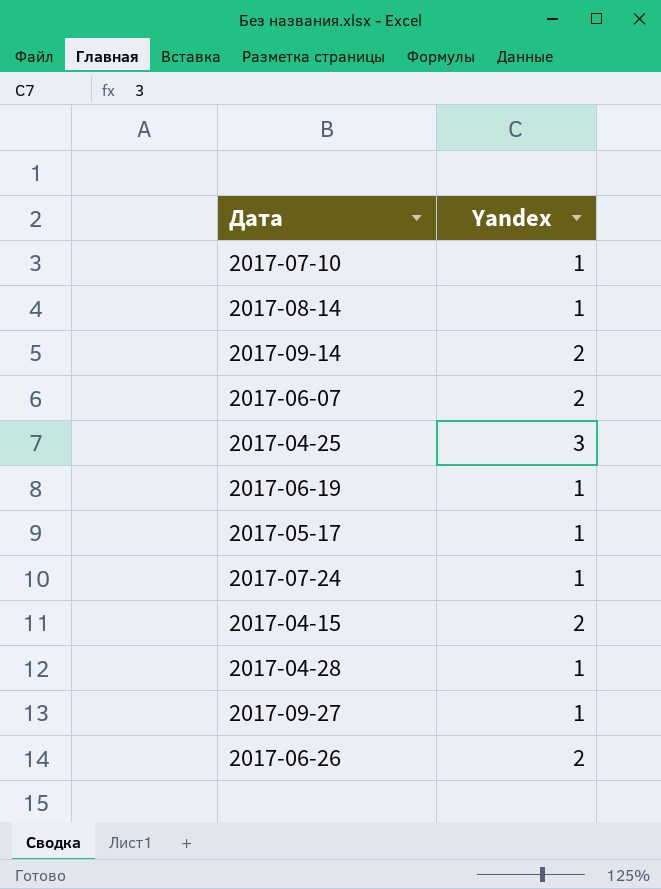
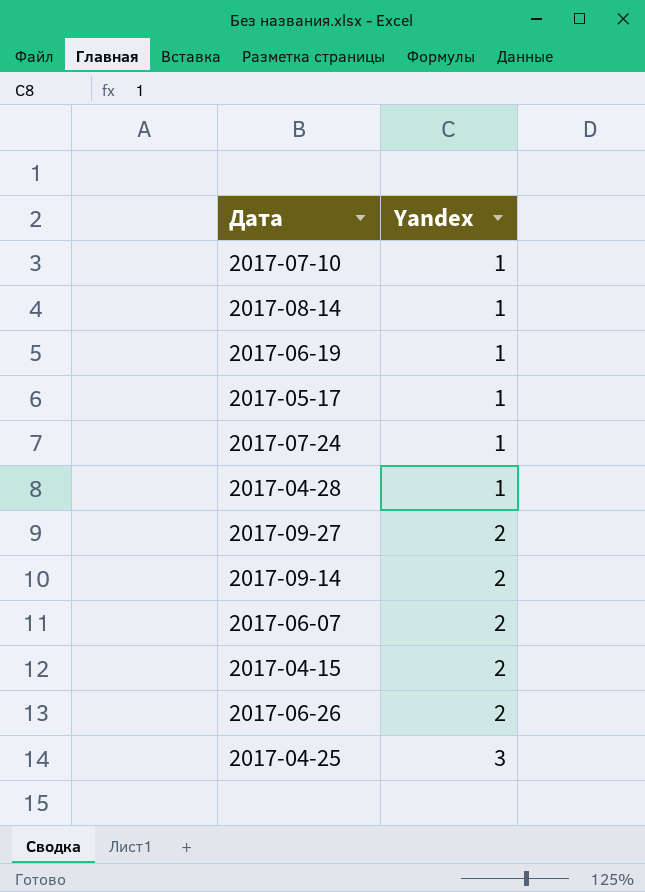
row order: none -> Yandex ascending
2017-09-27 | Yandex: 1 -> 2

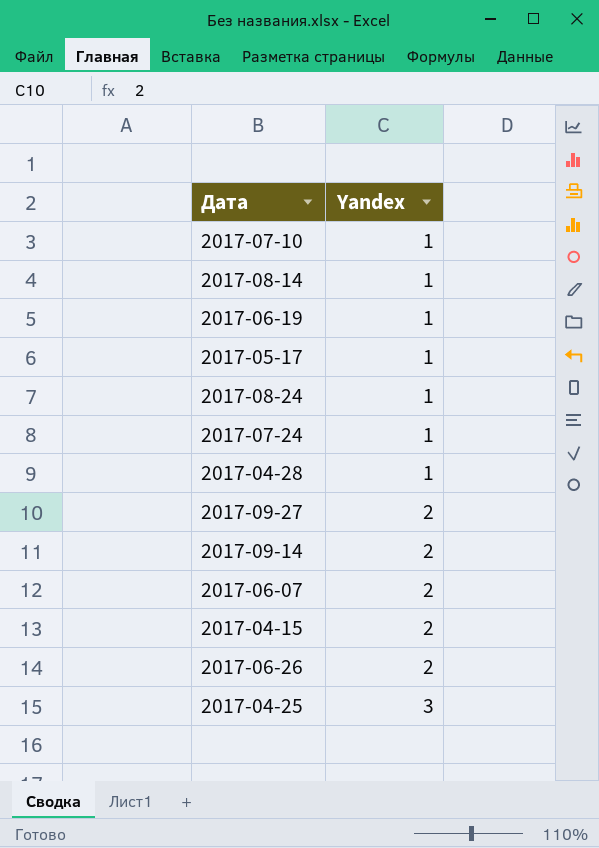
row 2017-08-24: none -> 1

